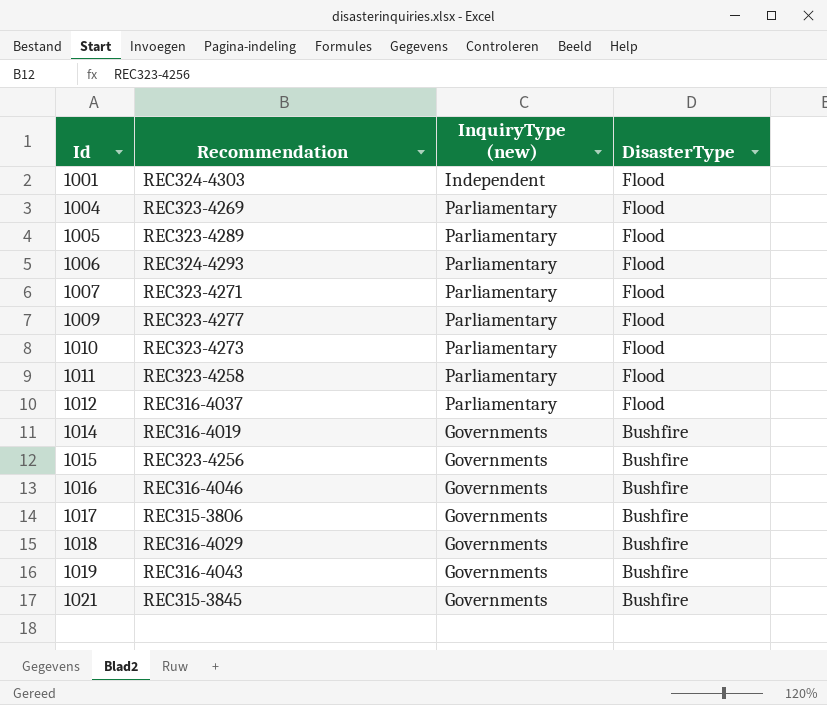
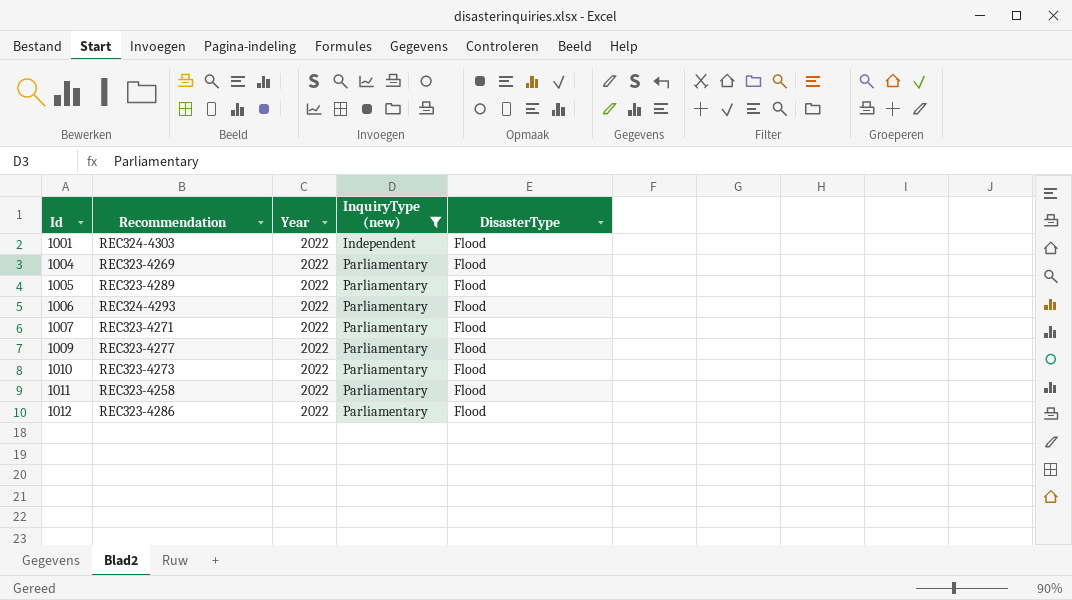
filter: none -> InquiryType (new) != Governments
column Year | position: none -> 3
1012 | Recommendation: REC316-4037 -> REC323-4286

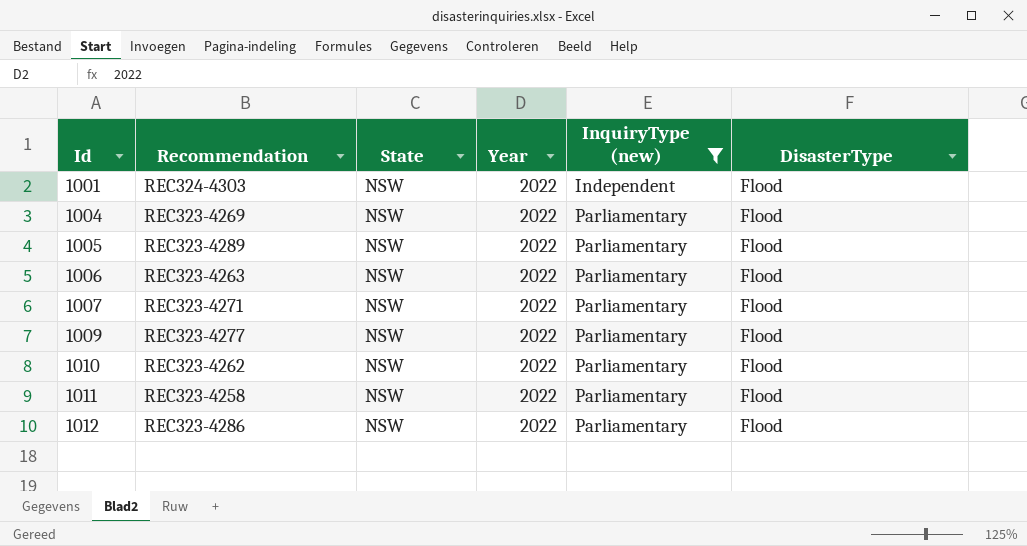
column State | position: none -> 3
1006 | Recommendation: REC324-4293 -> REC323-4263
1010 | Recommendation: REC323-4273 -> REC323-4262

